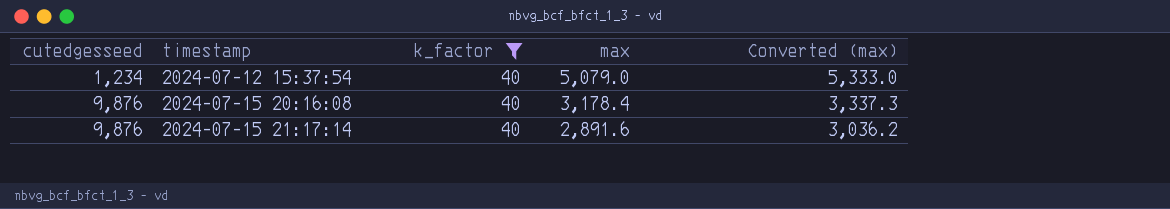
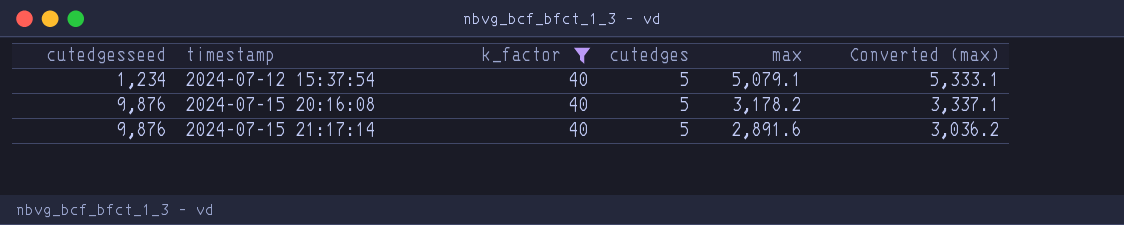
column cutedges | position: none -> 4
2024-07-12 15:37:54 | max: 5,079.0 -> 5,079.1
2024-07-12 15:37:54 | Converted (max): 5,333.0 -> 5,333.1
2024-07-15 20:16:08 | max: 3,178.4 -> 3,178.2
2024-07-15 20:16:08 | Converted (max): 3,337.3 -> 3,337.1

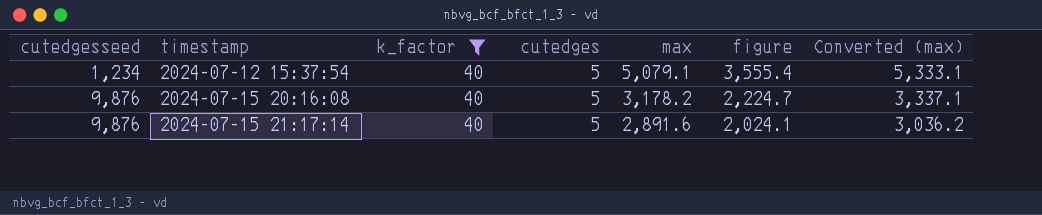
column figure | formula: none -> [max] * 0.7

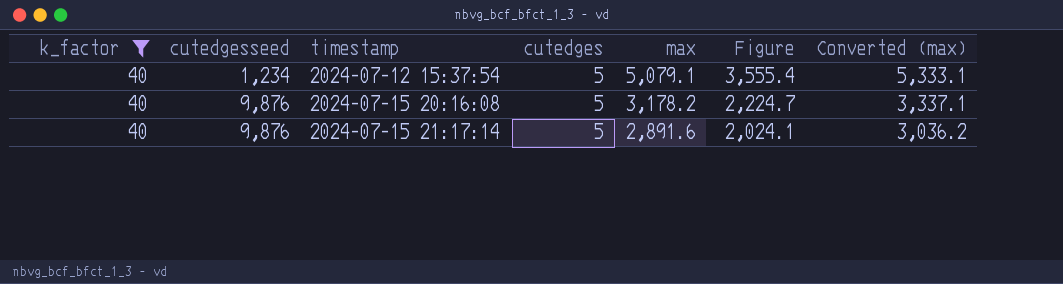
column k_factor | position: 3 -> 1
column name: figure -> Figure

